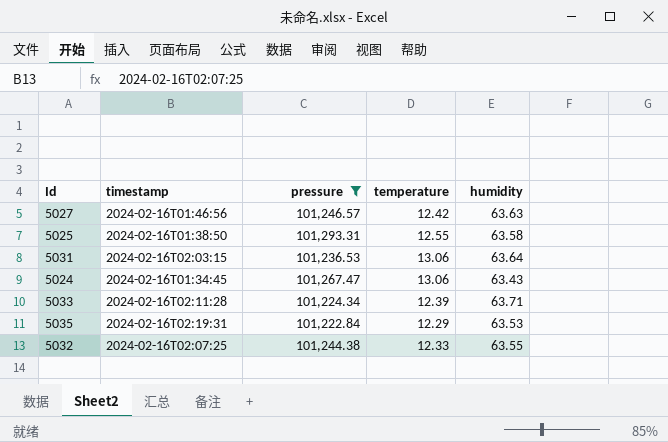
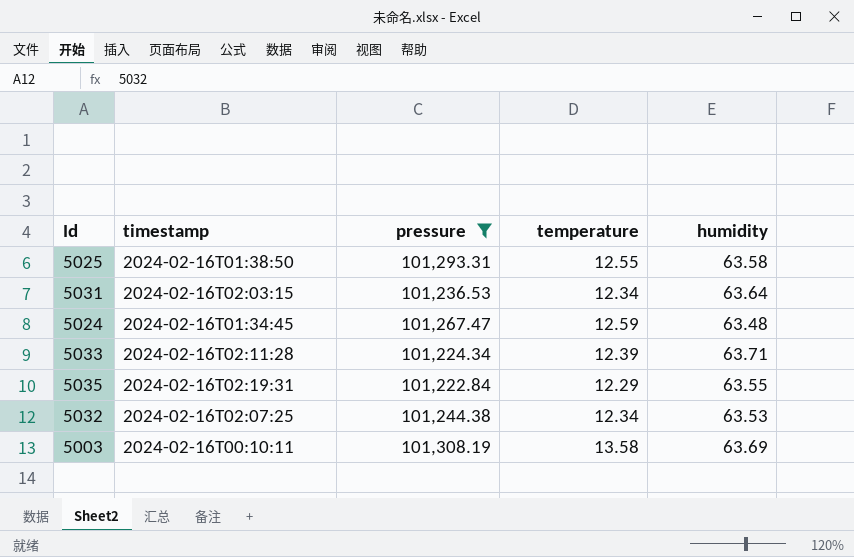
row 5027: 2024-02-16T01:46:56 | 101,246.57 | 12.42 | 63.63 -> none
5031 | temperature: 13.06 -> 12.34
5024 | temperature: 13.06 -> 12.59
5024 | humidity: 63.43 -> 63.48
5035 | humidity: 63.53 -> 63.55
5032 | temperature: 12.33 -> 12.34
5032 | humidity: 63.55 -> 63.53
row 5003: none -> 2024-02-16T00:10:11 | 101,308.19 | 13.58 | 63.69

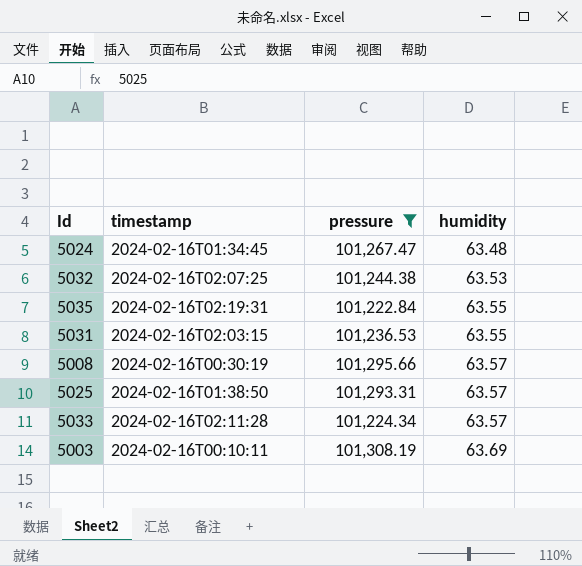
row order: none -> humidity ascending
column temperature | position: 4 -> none
5031 | humidity: 63.64 -> 63.55
row 5008: none -> 2024-02-16T00:30:19 | 101,295.66 | 63.57
5025 | humidity: 63.58 -> 63.57
5033 | humidity: 63.71 -> 63.57

